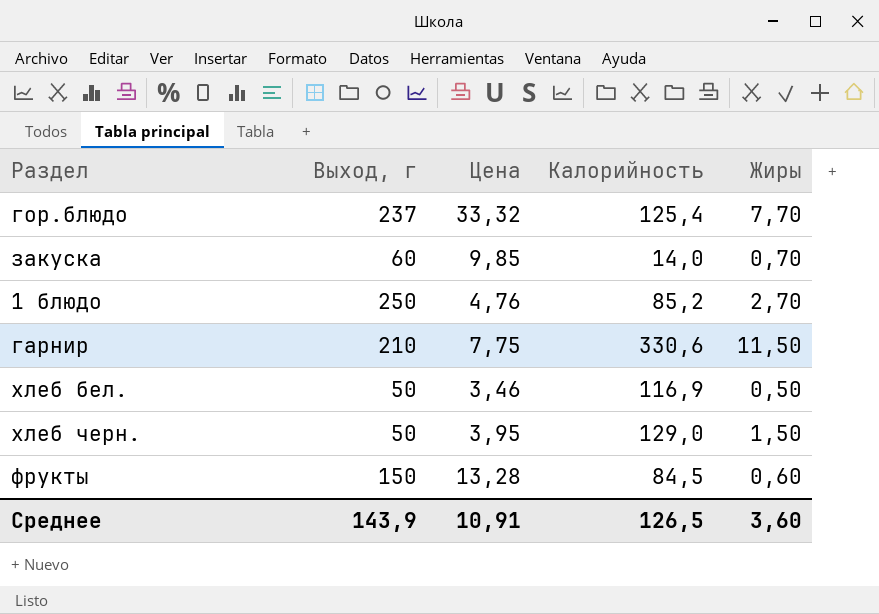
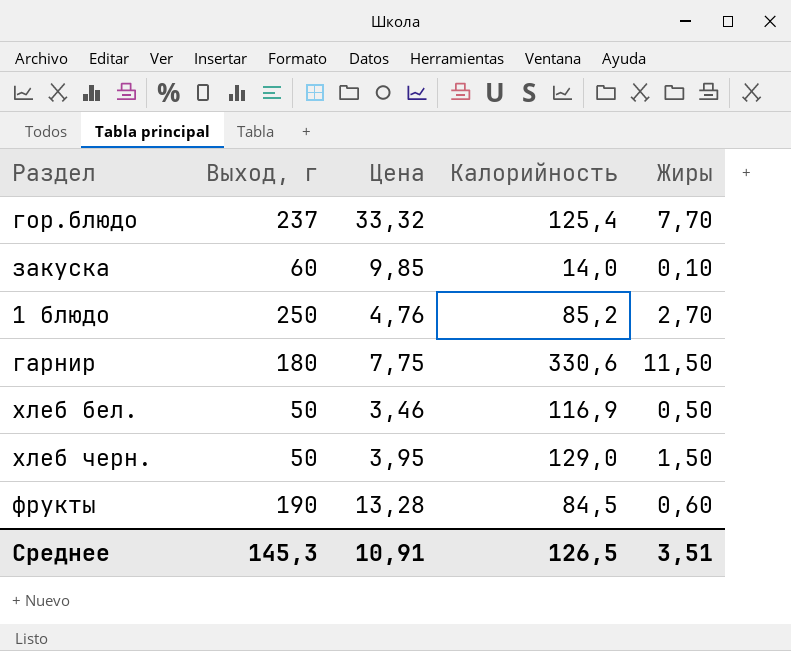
закуска | Жиры: 0,70 -> 0,10
гарнир | Выход, г: 210 -> 180
фрукты | Выход, г: 150 -> 190
Среднее | Выход, г: 143,9 -> 145,3
Среднее | Жиры: 3,60 -> 3,51

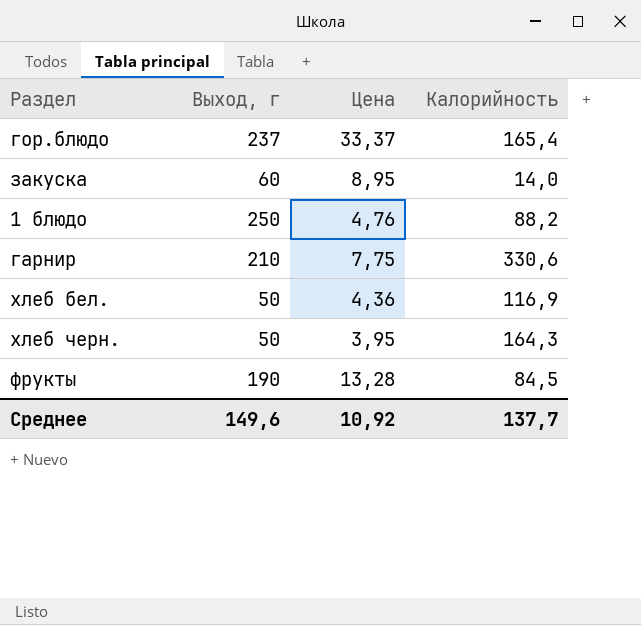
column Жиры | position: 5 -> none
гор.блюдо | Цена: 33,32 -> 33,37
гор.блюдо | Калорийность: 125,4 -> 165,4
закуска | Цена: 9,85 -> 8,95
1 блюдо | Калорийность: 85,2 -> 88,2
гарнир | Выход, г: 180 -> 210
хлеб бел. | Цена: 3,46 -> 4,36
хлеб черн. | Калорийность: 129,0 -> 164,3
Среднее | Выход, г: 145,3 -> 149,6
Среднее | Цена: 10,91 -> 10,92
Среднее | Калорийность: 126,5 -> 137,7

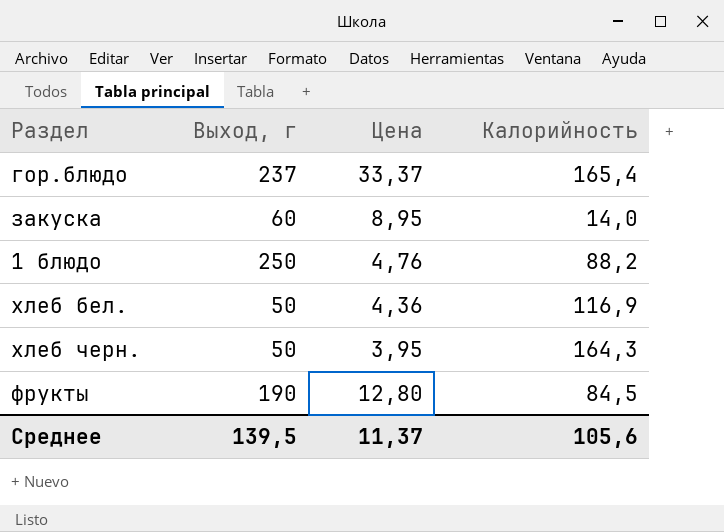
row гарнир: 210 | 7,75 | 330,6 -> none
фрукты | Цена: 13,28 -> 12,80
Среднее | Выход, г: 149,6 -> 139,5
Среднее | Цена: 10,92 -> 11,37
Среднее | Калорийность: 137,7 -> 105,6

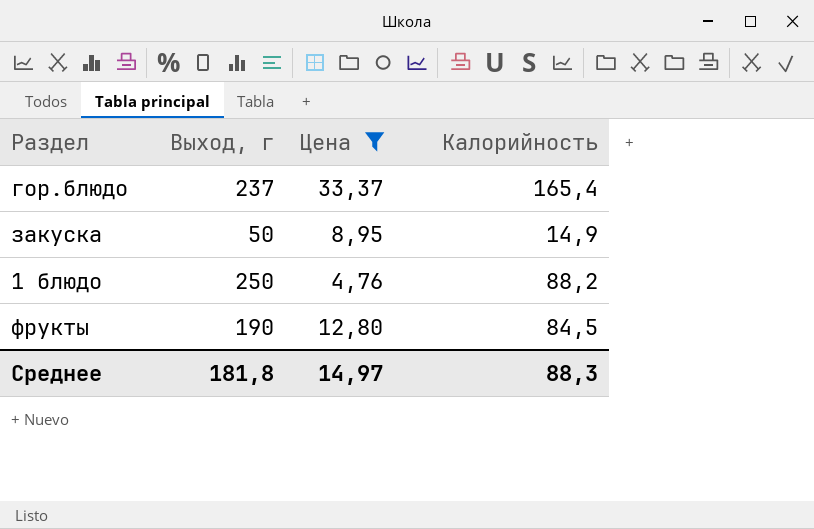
filter: none -> Цена >= 4,76
закуска | Выход, г: 60 -> 50
закуска | Калорийность: 14,0 -> 14,9
Среднее | Выход, г: 139,5 -> 181,8
Среднее | Цена: 11,37 -> 14,97
Среднее | Калорийность: 105,6 -> 88,3

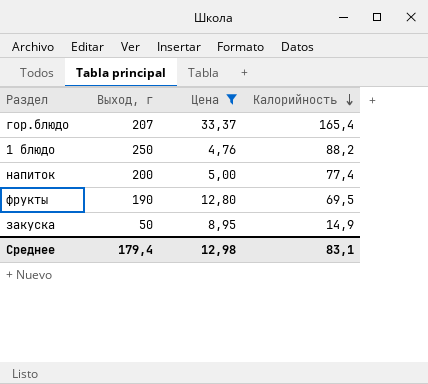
row order: none -> Калорийность descending
гор.блюдо | Выход, г: 237 -> 207
row напиток: none -> 200 | 5,00 | 77,4
фрукты | Калорийность: 84,5 -> 69,5
Среднее | Выход, г: 181,8 -> 179,4
Среднее | Цена: 14,97 -> 12,98
Среднее | Калорийность: 88,3 -> 83,1

